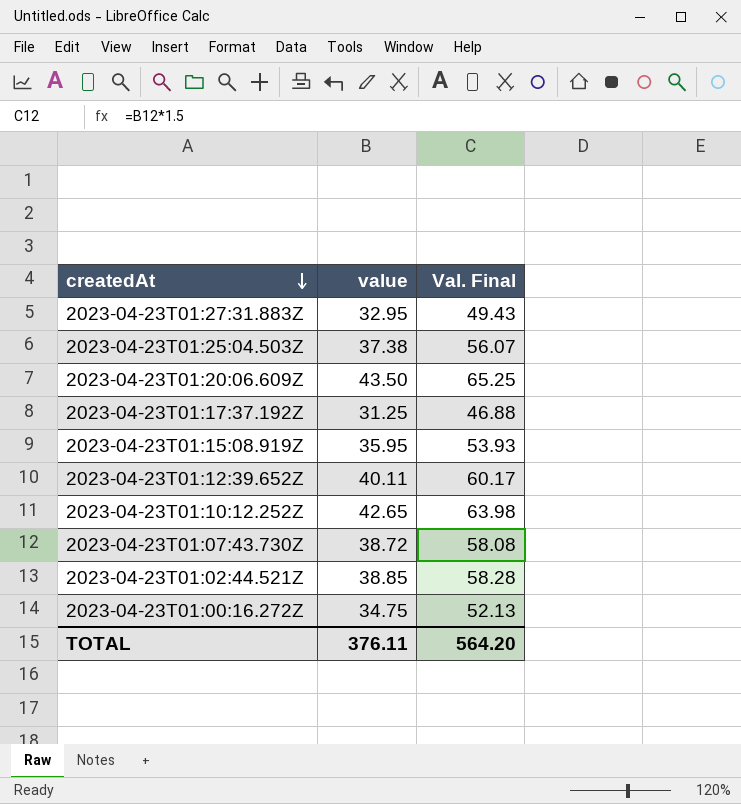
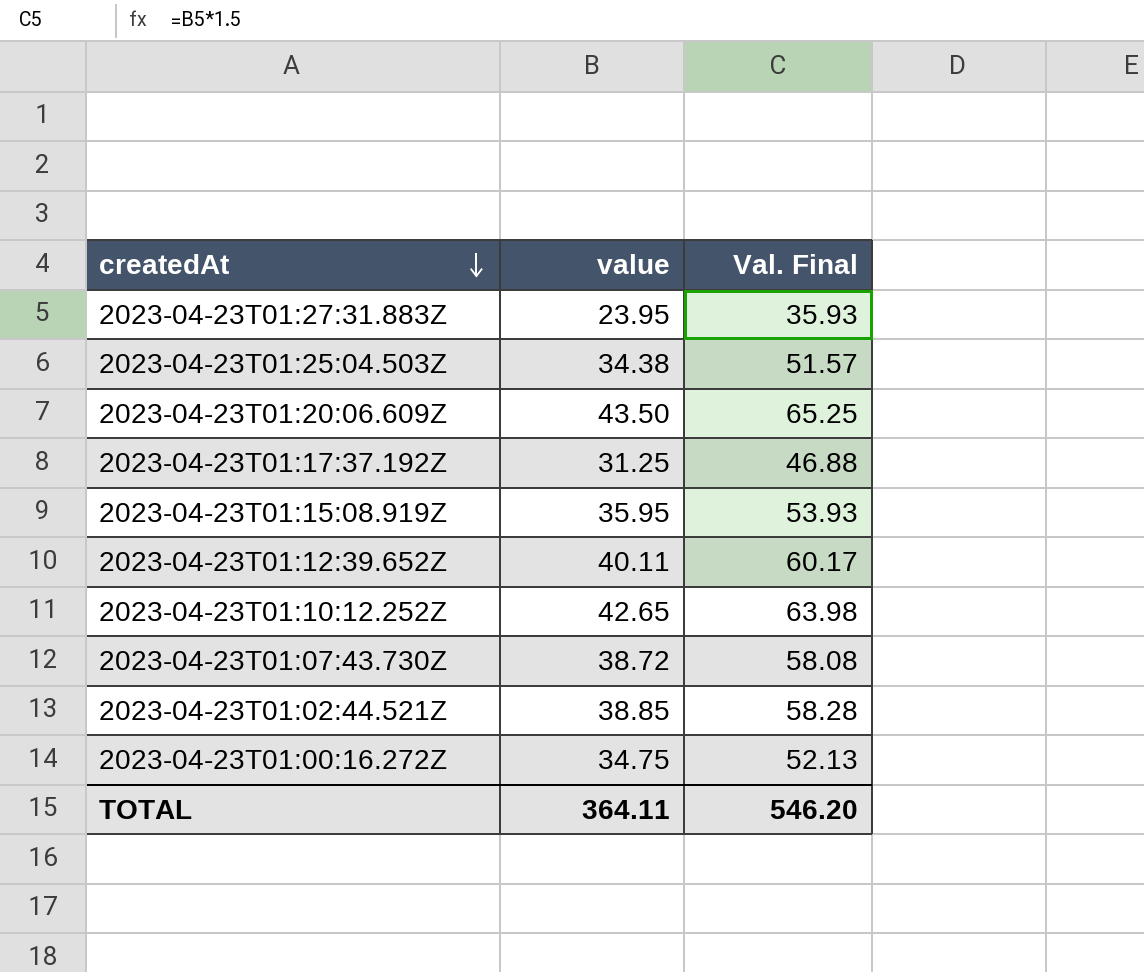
2023-04-23T01:27:31.883Z | value: 32.95 -> 23.95
2023-04-23T01:27:31.883Z | Val. Final: 49.43 -> 35.93
2023-04-23T01:25:04.503Z | value: 37.38 -> 34.38
2023-04-23T01:25:04.503Z | Val. Final: 56.07 -> 51.57
TOTAL | value: 376.11 -> 364.11
TOTAL | Val. Final: 564.20 -> 546.20

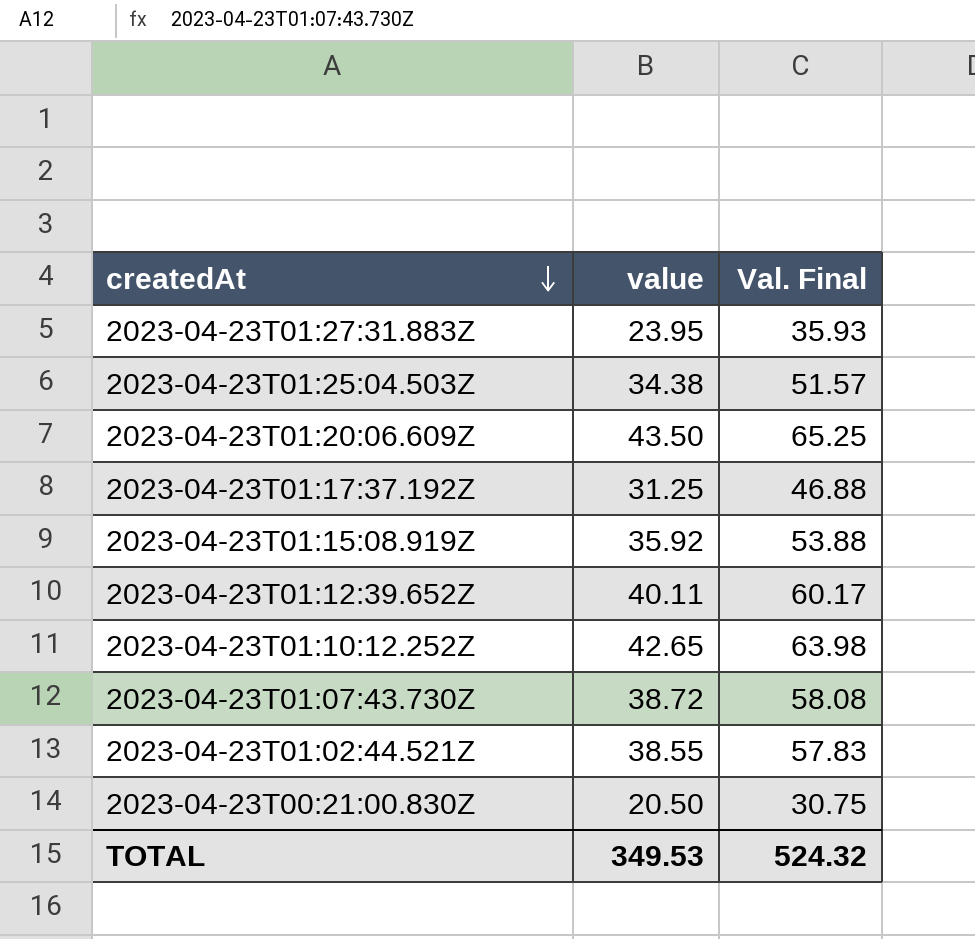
row 2023-04-23T01:00:16.272Z: 34.75 | 52.13 -> none
2023-04-23T01:15:08.919Z | value: 35.95 -> 35.92
2023-04-23T01:15:08.919Z | Val. Final: 53.93 -> 53.88
2023-04-23T01:02:44.521Z | value: 38.85 -> 38.55
2023-04-23T01:02:44.521Z | Val. Final: 58.28 -> 57.83
row 2023-04-23T00:21:00.830Z: none -> 20.50 | 30.75
TOTAL | value: 364.11 -> 349.53
TOTAL | Val. Final: 546.20 -> 524.32

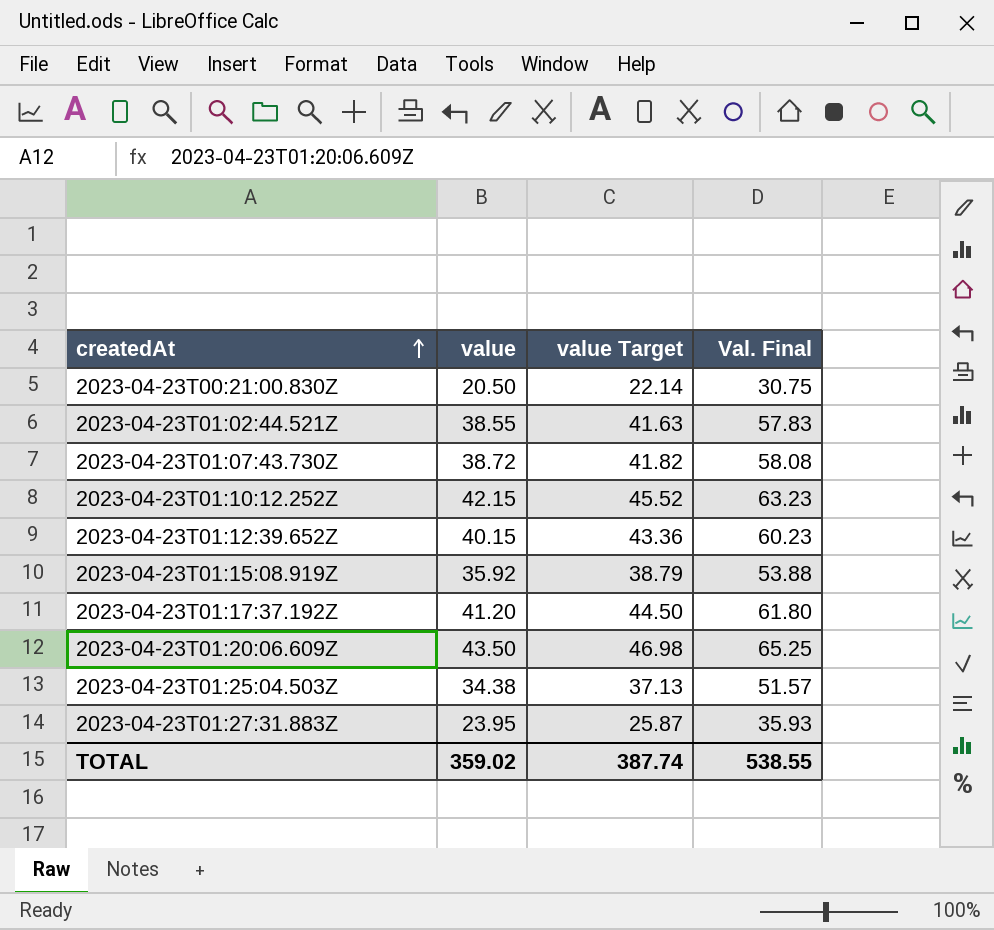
row order: createdAt descending -> createdAt ascending
column value Target | formula: none -> [value] * 1.08
2023-04-23T01:10:12.252Z | value: 42.65 -> 42.15
2023-04-23T01:10:12.252Z | Val. Final: 63.98 -> 63.23
2023-04-23T01:12:39.652Z | value: 40.11 -> 40.15
2023-04-23T01:12:39.652Z | Val. Final: 60.17 -> 60.23
2023-04-23T01:17:37.192Z | value: 31.25 -> 41.20
2023-04-23T01:17:37.192Z | Val. Final: 46.88 -> 61.80
TOTAL | value: 349.53 -> 359.02
TOTAL | Val. Final: 524.32 -> 538.55

